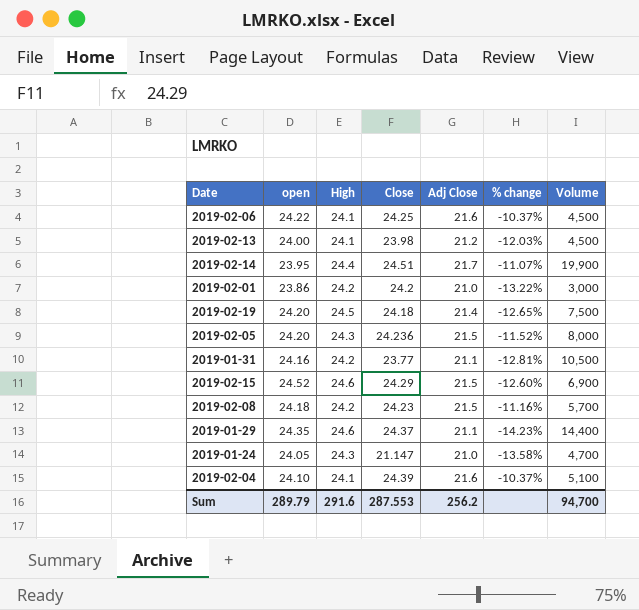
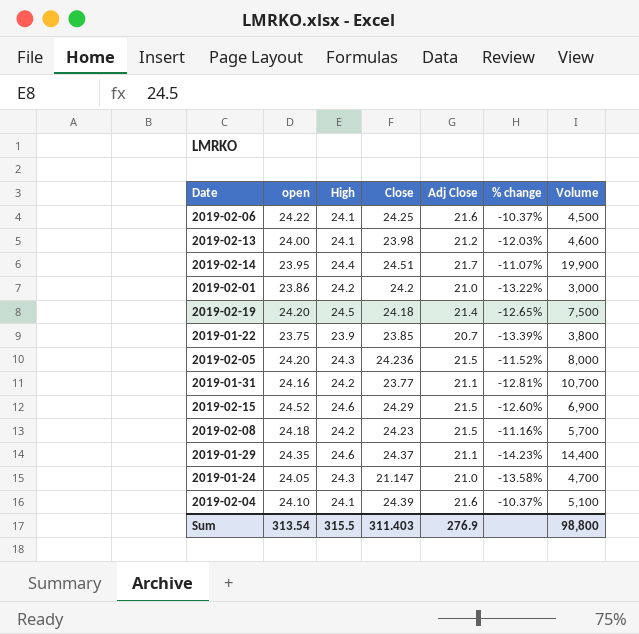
2019-02-13 | Volume: 4,500 -> 4,600
row 2019-01-22: none -> 23.75 | 23.9 | 23.85 | 20.7 | -13.39% | 3,800
2019-01-31 | Volume: 10,500 -> 10,700
Sum | open: 289.79 -> 313.54
Sum | High: 291.6 -> 315.5
Sum | Close: 287.553 -> 311.403
Sum | Adj Close: 256.2 -> 276.9
Sum | Volume: 94,700 -> 98,800

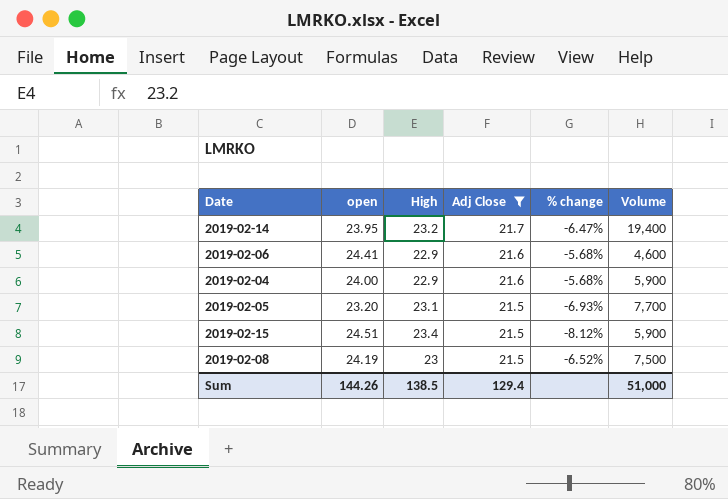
filter: none -> Adj Close >= 21.5
row order: none -> Adj Close descending
column Close | position: 4 -> none
2019-02-14 | High: 24.4 -> 23.2
2019-02-14 | % change: -11.07% -> -6.47%
2019-02-14 | Volume: 19,900 -> 19,400
2019-02-06 | open: 24.22 -> 24.41
2019-02-06 | High: 24.1 -> 22.9
2019-02-06 | % change: -10.37% -> -5.68%
2019-02-06 | Volume: 4,500 -> 4,600
2019-02-04 | open: 24.10 -> 24.00
2019-02-04 | High: 24.1 -> 22.9
2019-02-04 | % change: -10.37% -> -5.68%
2019-02-04 | Volume: 5,100 -> 5,900
2019-02-05 | open: 24.20 -> 23.20
2019-02-05 | High: 24.3 -> 23.1
2019-02-05 | % change: -11.52% -> -6.93%
2019-02-05 | Volume: 8,000 -> 7,700
2019-02-15 | open: 24.52 -> 24.51
2019-02-15 | High: 24.6 -> 23.4
2019-02-15 | % change: -12.60% -> -8.12%
2019-02-15 | Volume: 6,900 -> 5,900
2019-02-08 | open: 24.18 -> 24.19
2019-02-08 | High: 24.2 -> 23
2019-02-08 | % change: -11.16% -> -6.52%
2019-02-08 | Volume: 5,700 -> 7,500
Sum | open: 313.54 -> 144.26
Sum | High: 315.5 -> 138.5
Sum | Adj Close: 276.9 -> 129.4
Sum | Volume: 98,800 -> 51,000

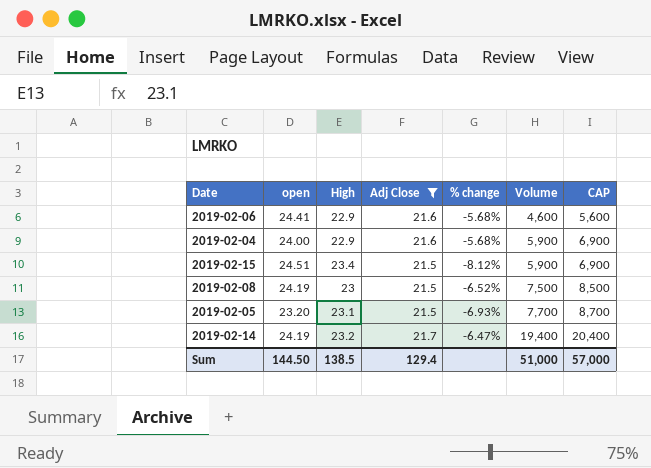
row order: Adj Close descending -> Volume ascending
column CAP | formula: none -> [Volume] + 1000
2019-02-14 | open: 23.95 -> 24.19
Sum | open: 144.26 -> 144.50

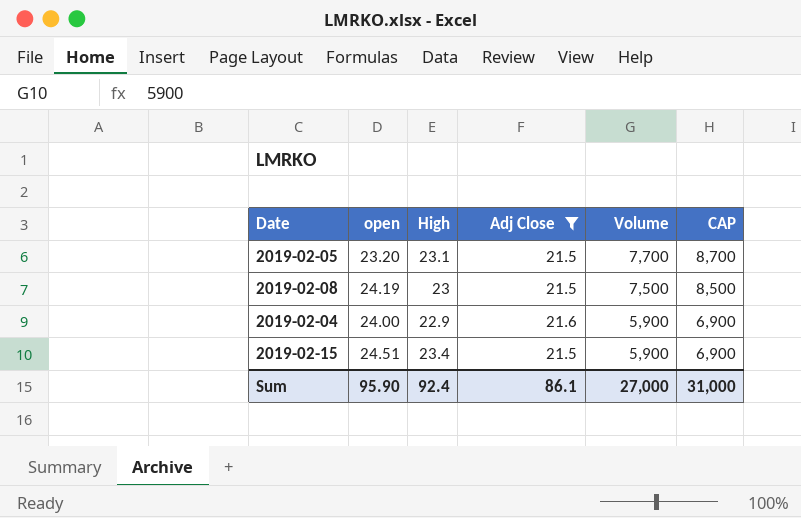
row order: Volume ascending -> Volume descending
column % change | formula: ([Adj Close] - [High]) / [High] -> none
row 2019-02-06: 24.41 | 22.9 | 21.6 | -5.68% | 4,600 | 5,600 -> none
row 2019-02-14: 24.19 | 23.2 | 21.7 | -6.47% | 19,400 | 20,400 -> none
Sum | open: 144.50 -> 95.90
Sum | High: 138.5 -> 92.4
Sum | Adj Close: 129.4 -> 86.1
Sum | Volume: 51,000 -> 27,000
Sum | CAP: 57,000 -> 31,000

